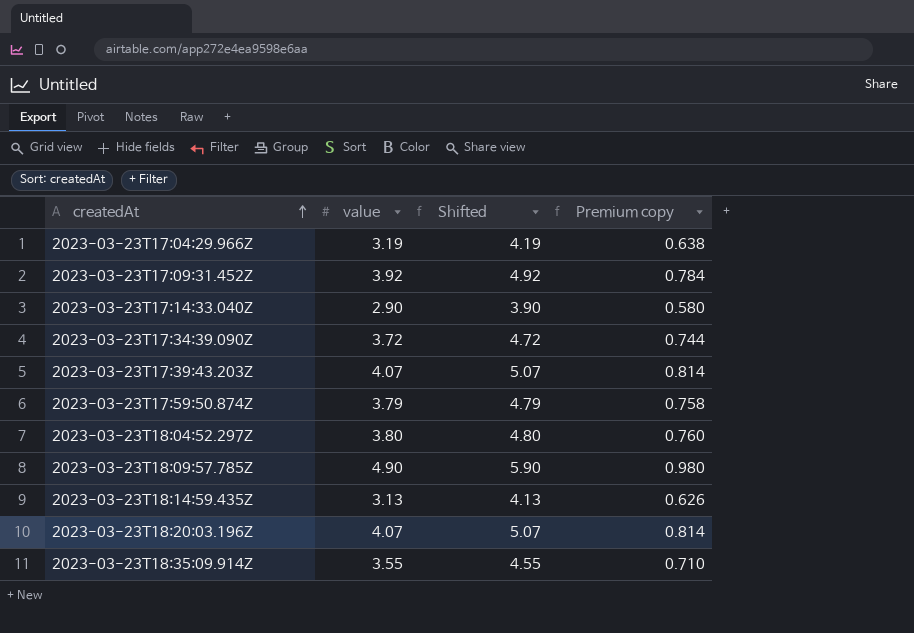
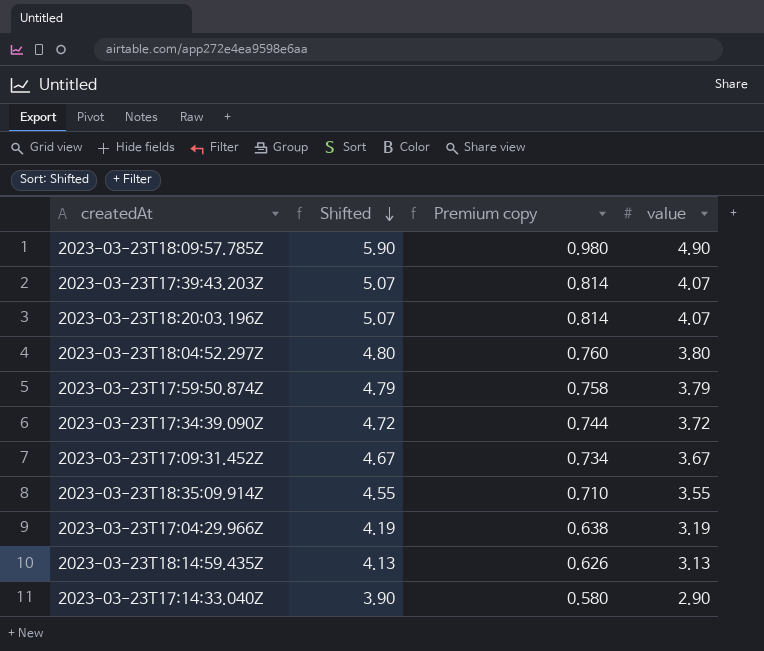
row order: createdAt ascending -> Shifted descending
column value | position: 2 -> 4
2023-03-23T17:09:31.452Z | Shifted: 4.92 -> 4.67
2023-03-23T17:09:31.452Z | Premium copy: 0.784 -> 0.734
2023-03-23T17:09:31.452Z | value: 3.92 -> 3.67

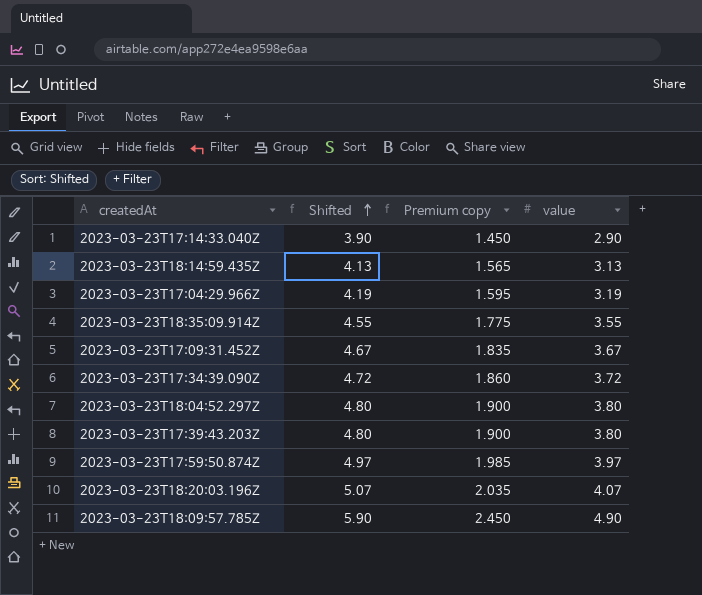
row order: Shifted descending -> Shifted ascending
column Premium copy | formula: [value] * 0.2 -> [value] * 0.5
2023-03-23T17:39:43.203Z | Shifted: 5.07 -> 4.80
2023-03-23T17:39:43.203Z | value: 4.07 -> 3.80
2023-03-23T17:59:50.874Z | Shifted: 4.79 -> 4.97
2023-03-23T17:59:50.874Z | value: 3.79 -> 3.97

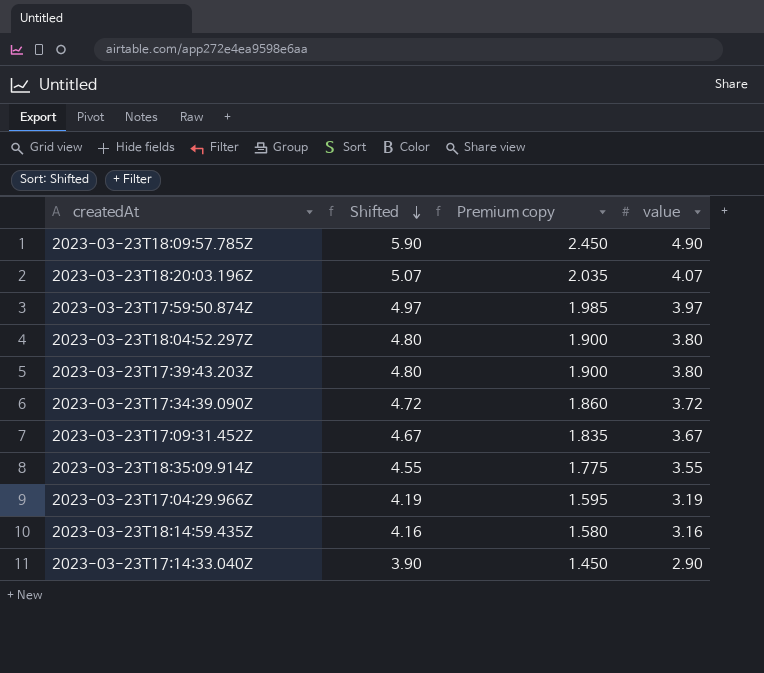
row order: Shifted ascending -> Shifted descending
2023-03-23T18:14:59.435Z | Shifted: 4.13 -> 4.16
2023-03-23T18:14:59.435Z | Premium copy: 1.565 -> 1.580
2023-03-23T18:14:59.435Z | value: 3.13 -> 3.16

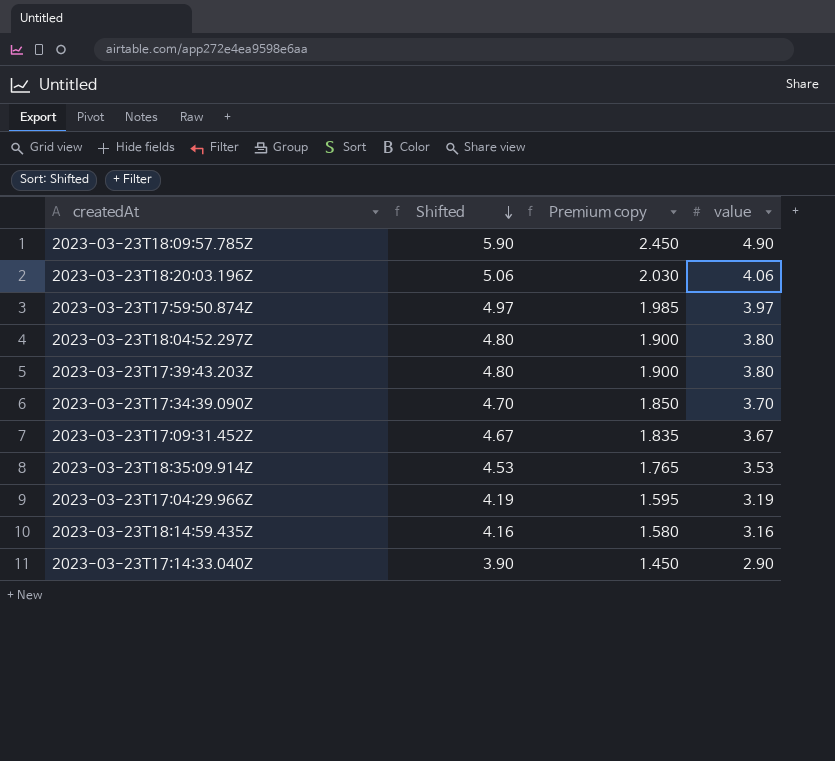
2023-03-23T18:20:03.196Z | Shifted: 5.07 -> 5.06
2023-03-23T18:20:03.196Z | Premium copy: 2.035 -> 2.030
2023-03-23T18:20:03.196Z | value: 4.07 -> 4.06
2023-03-23T17:34:39.090Z | Shifted: 4.72 -> 4.70
2023-03-23T17:34:39.090Z | Premium copy: 1.860 -> 1.850
2023-03-23T17:34:39.090Z | value: 3.72 -> 3.70
2023-03-23T18:35:09.914Z | Shifted: 4.55 -> 4.53
2023-03-23T18:35:09.914Z | Premium copy: 1.775 -> 1.765
2023-03-23T18:35:09.914Z | value: 3.55 -> 3.53

